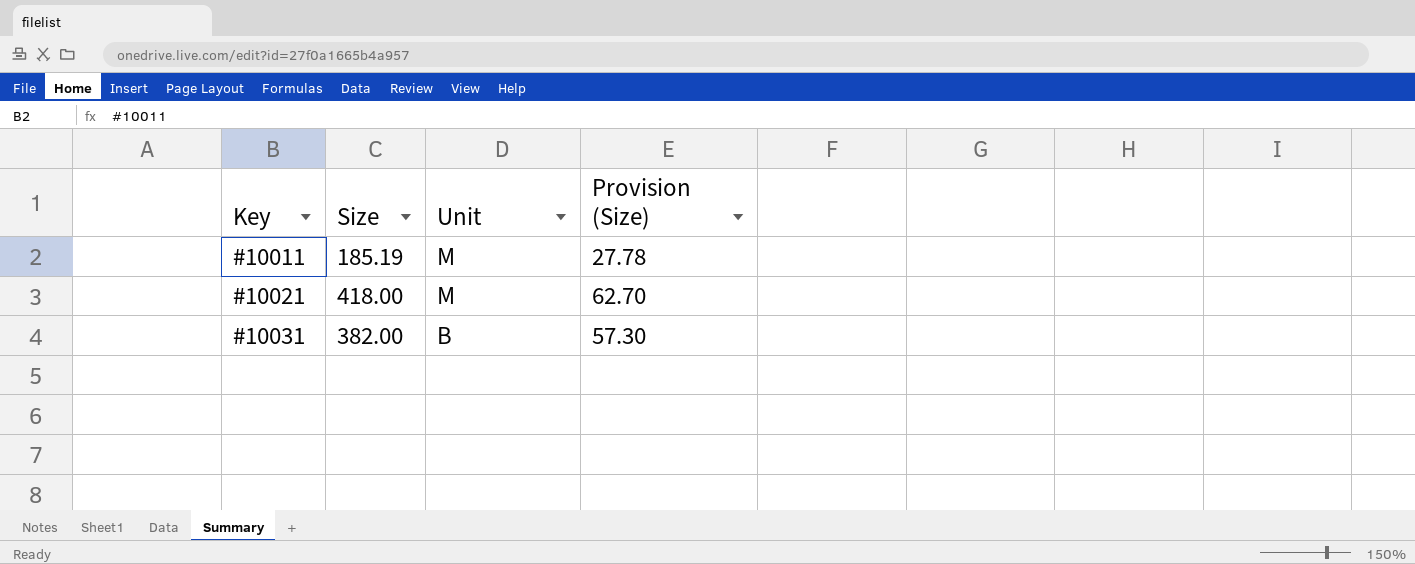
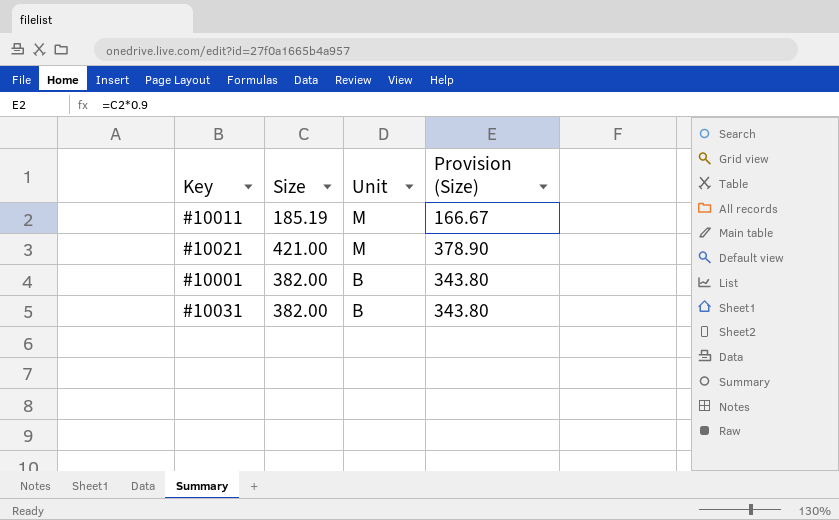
column Provision (Size) | formula: [Size] * 0.15 -> [Size] * 0.9
#10021 | Size: 418.00 -> 421.00
row #10001: none -> 382.00 | B | 343.80

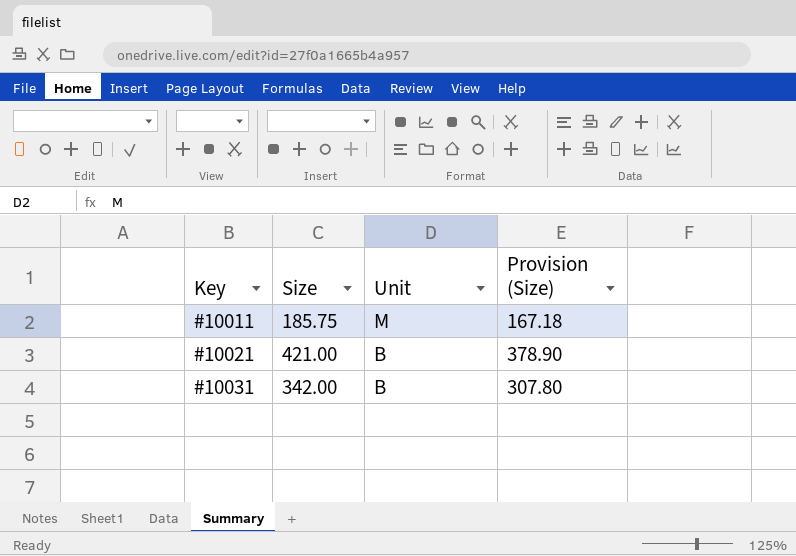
row #10001: 382.00 | B | 343.80 -> none
#10011 | Size: 185.19 -> 185.75
#10011 | Provision (Size): 166.67 -> 167.18
#10021 | Unit: M -> B
#10031 | Size: 382.00 -> 342.00
#10031 | Provision (Size): 343.80 -> 307.80

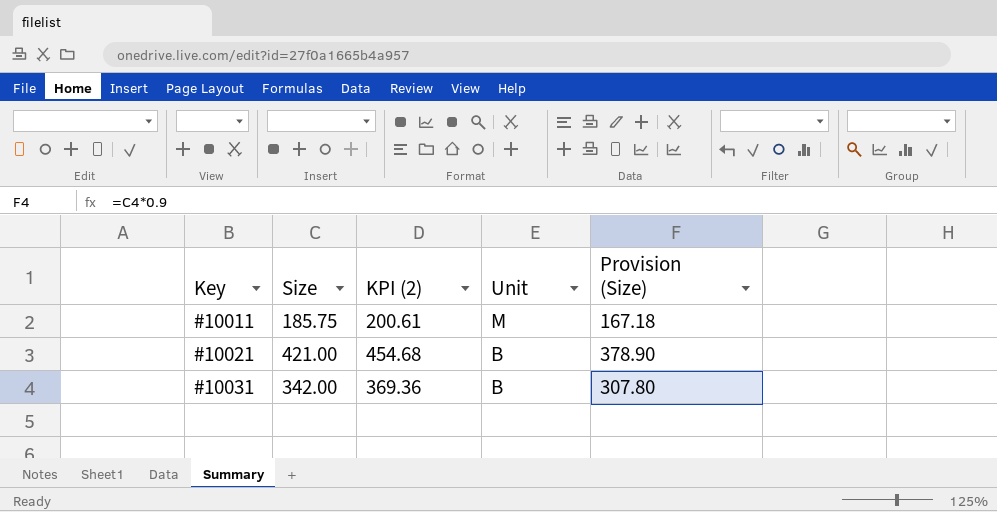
column KPI (2) | formula: none -> [Size] * 1.08

